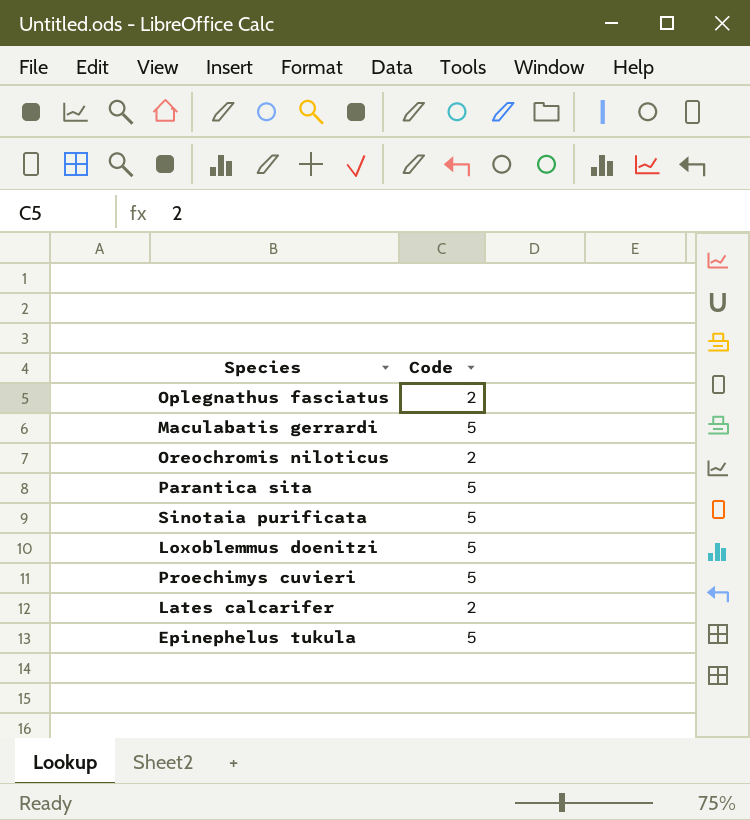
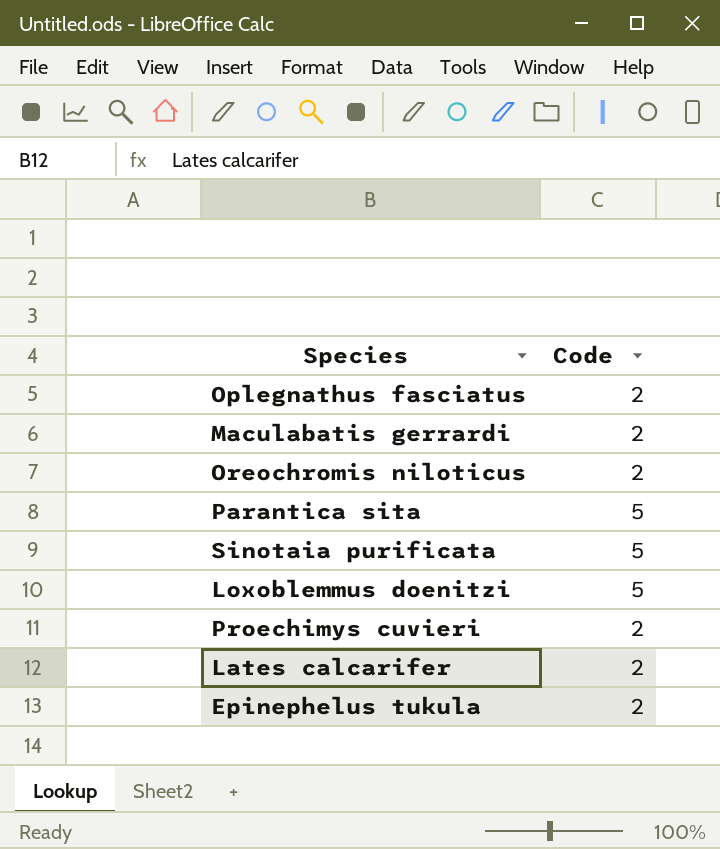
Maculabatis gerrardi | Code: 5 -> 2
Proechimys cuvieri | Code: 5 -> 2
Epinephelus tukula | Code: 5 -> 2

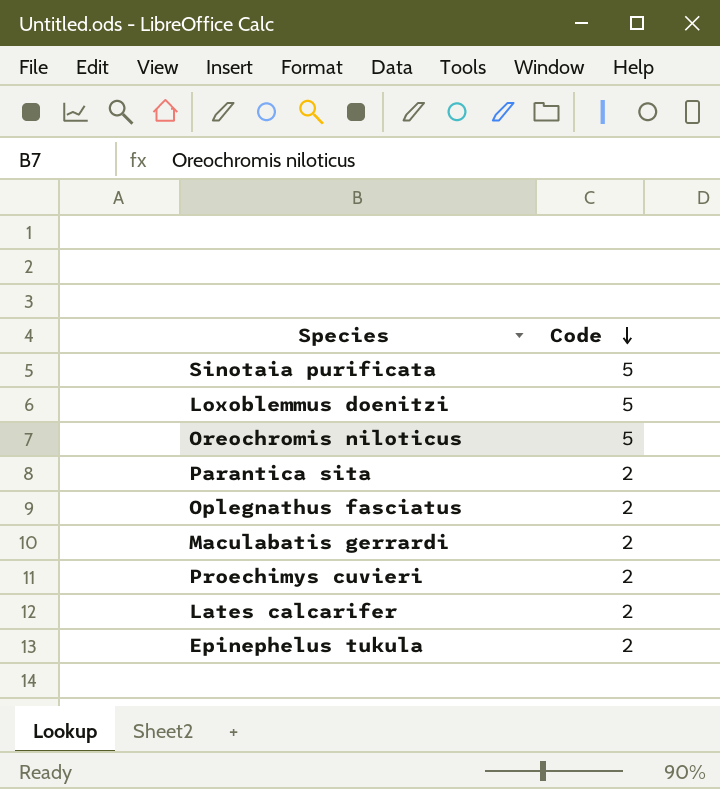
row order: none -> Code descending
Oreochromis niloticus | Code: 2 -> 5
Parantica sita | Code: 5 -> 2

